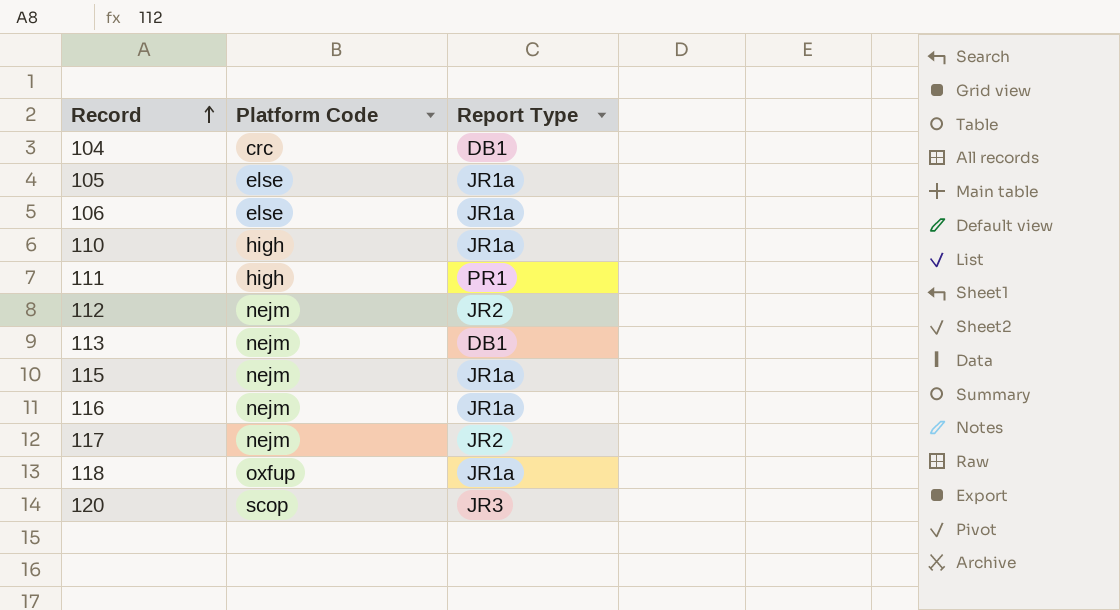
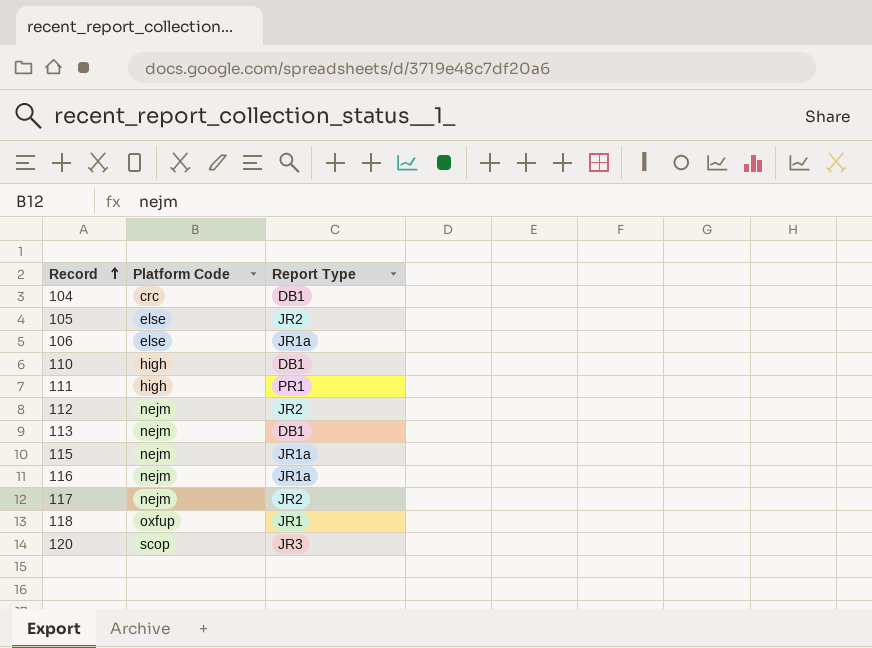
105 | Report Type: JR1a -> JR2
110 | Report Type: JR1a -> DB1
118 | Report Type: JR1a -> JR1

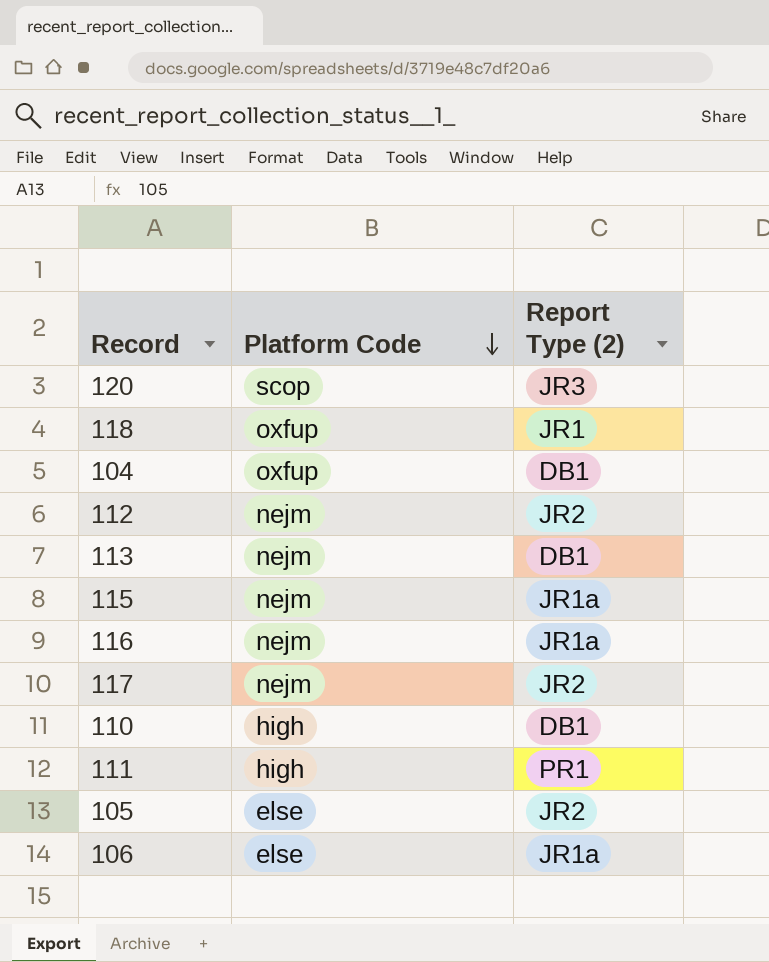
row order: Record ascending -> Platform Code descending
column name: Report Type -> Report Type (2)
104 | Platform Code: crc -> oxfup

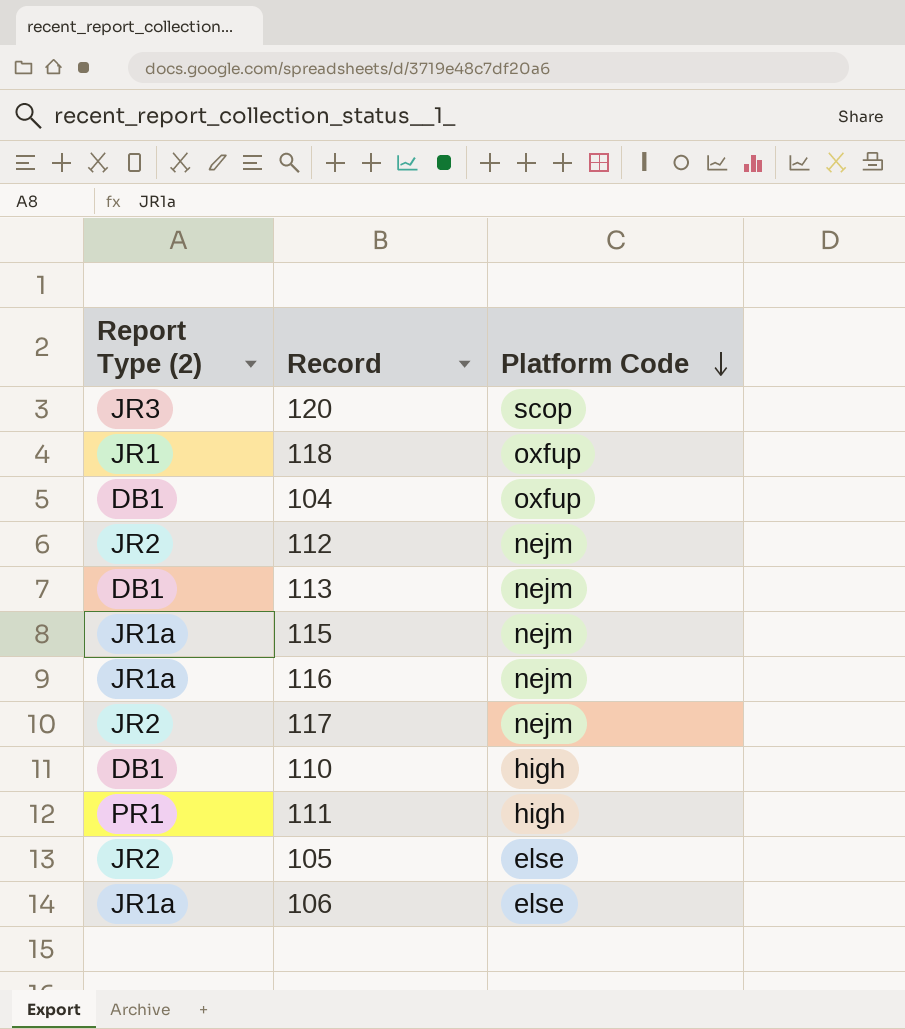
column Report Type (2) | position: 3 -> 1

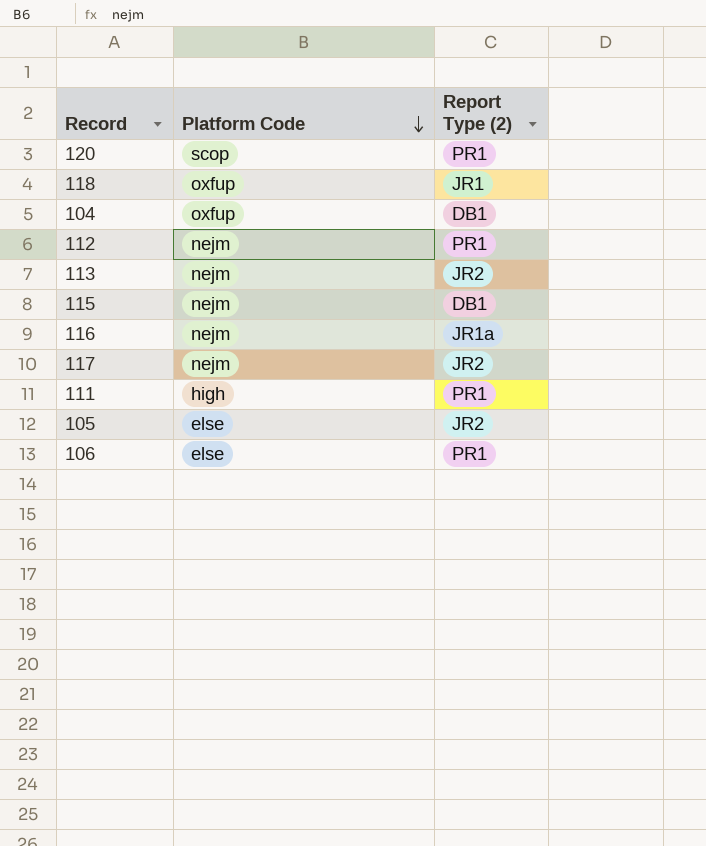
column Report Type (2) | position: 1 -> 3
row 110: DB1 | high -> none
120 | Report Type (2): JR3 -> PR1
112 | Report Type (2): JR2 -> PR1
113 | Report Type (2): DB1 -> JR2
115 | Report Type (2): JR1a -> DB1
106 | Report Type (2): JR1a -> PR1

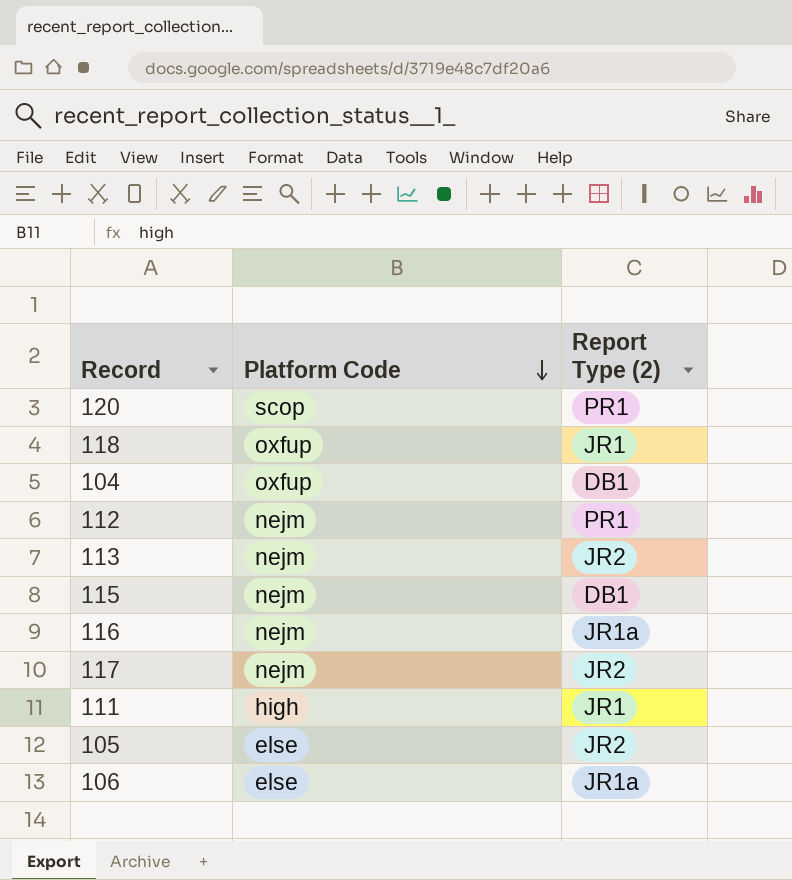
111 | Report Type (2): PR1 -> JR1
106 | Report Type (2): PR1 -> JR1a

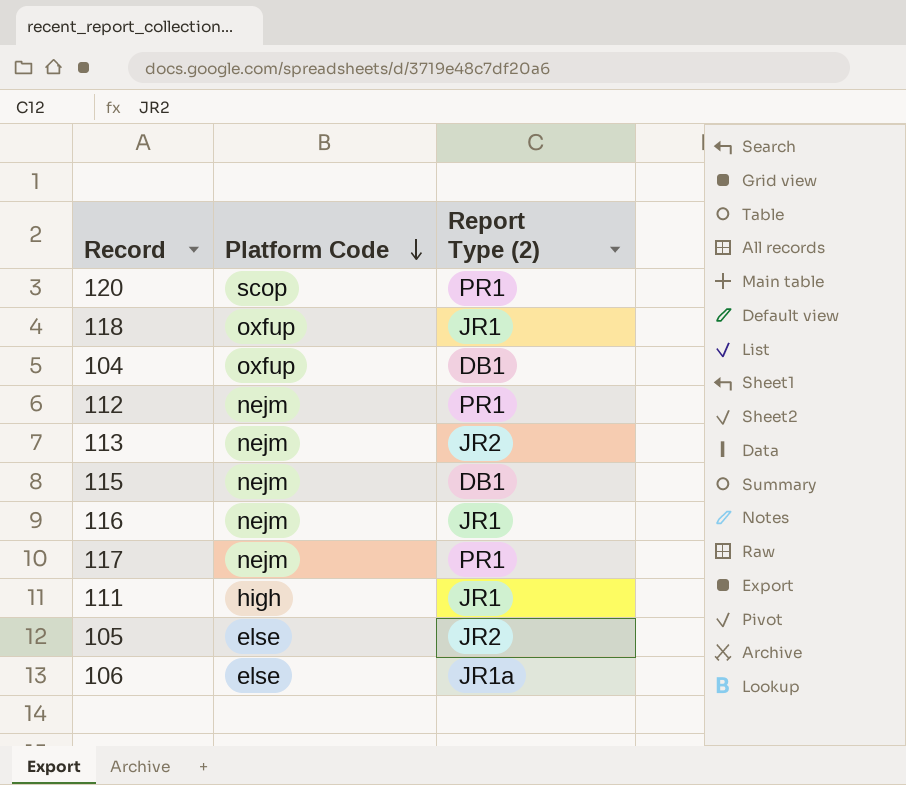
116 | Report Type (2): JR1a -> JR1
117 | Report Type (2): JR2 -> PR1

